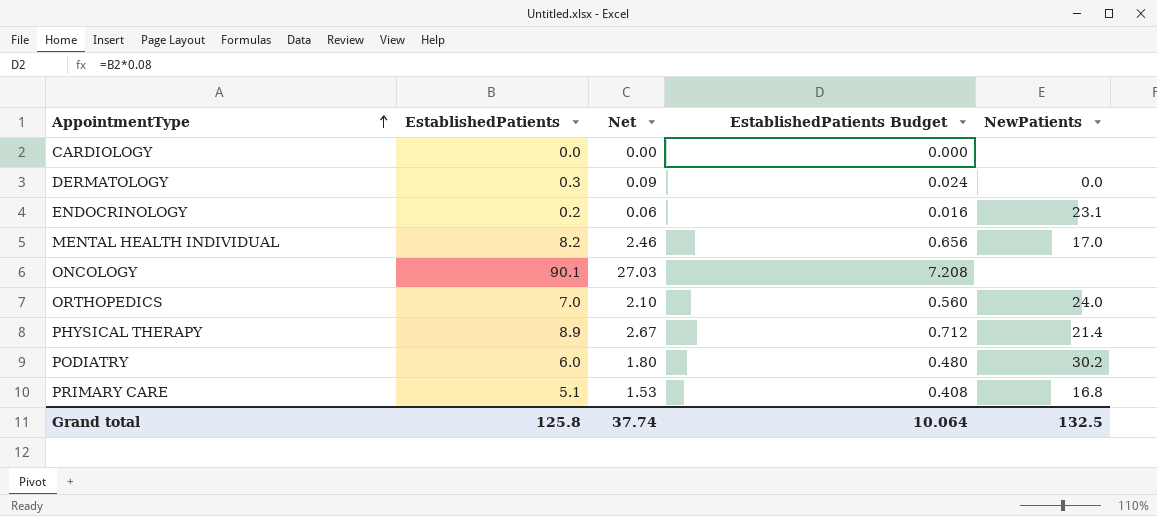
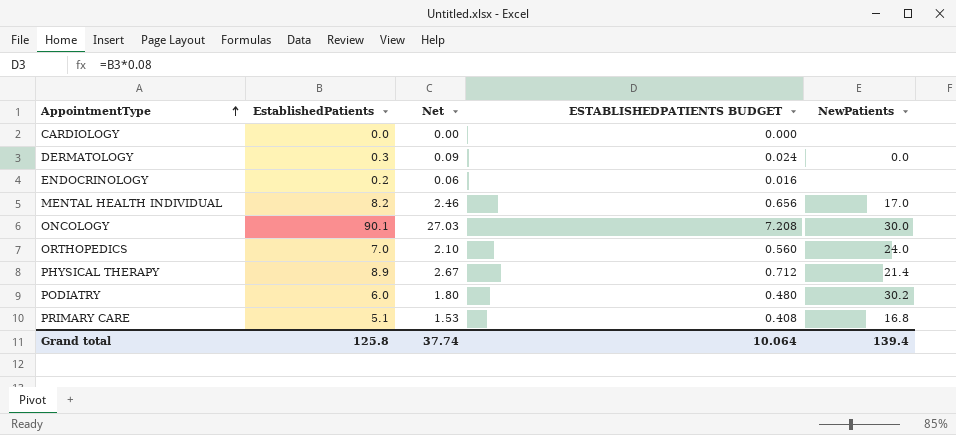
column name: EstablishedPatients Budget -> ESTABLISHEDPATIENTS BUDGET
ENDOCRINOLOGY | NewPatients: 23.1 -> none
ONCOLOGY | NewPatients: none -> 30.0
Grand total | NewPatients: 132.5 -> 139.4

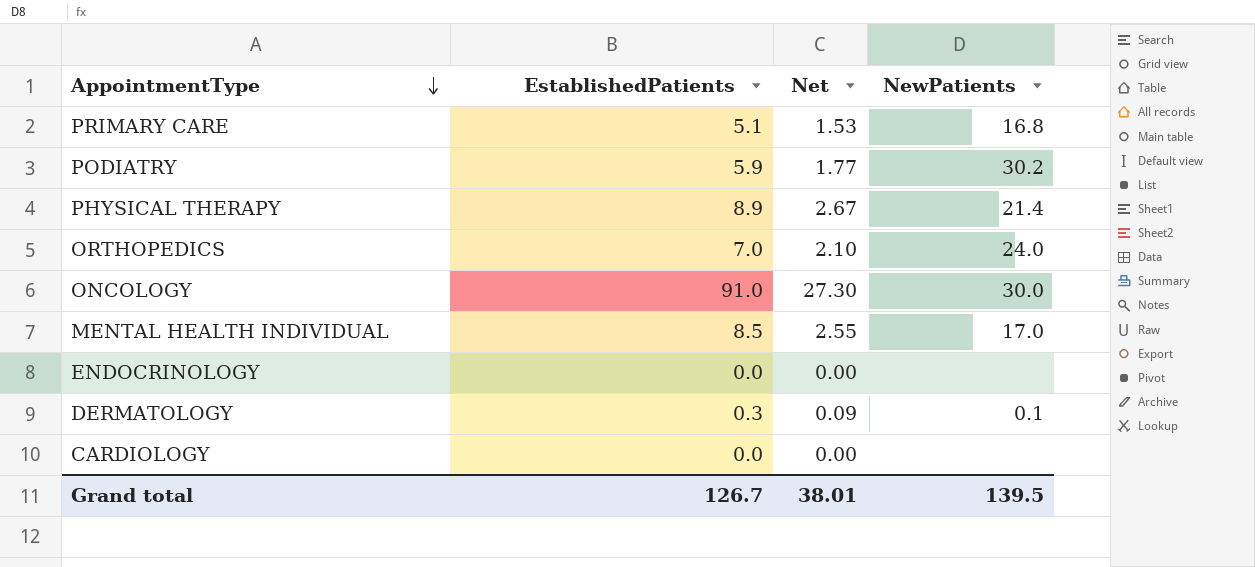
row order: AppointmentType ascending -> AppointmentType descending
column ESTABLISHEDPATIENTS BUDGET | formula: [EstablishedPatients] * 0.08 -> none
PODIATRY | EstablishedPatients: 6.0 -> 5.9
PODIATRY | Net: 1.80 -> 1.77
ONCOLOGY | EstablishedPatients: 90.1 -> 91.0
ONCOLOGY | Net: 27.03 -> 27.30
MENTAL HEALTH INDIVIDUAL | EstablishedPatients: 8.2 -> 8.5
MENTAL HEALTH INDIVIDUAL | Net: 2.46 -> 2.55
ENDOCRINOLOGY | EstablishedPatients: 0.2 -> 0.0
ENDOCRINOLOGY | Net: 0.06 -> 0.00
DERMATOLOGY | NewPatients: 0.0 -> 0.1
Grand total | EstablishedPatients: 125.8 -> 126.7
Grand total | Net: 37.74 -> 38.01
Grand total | NewPatients: 139.4 -> 139.5

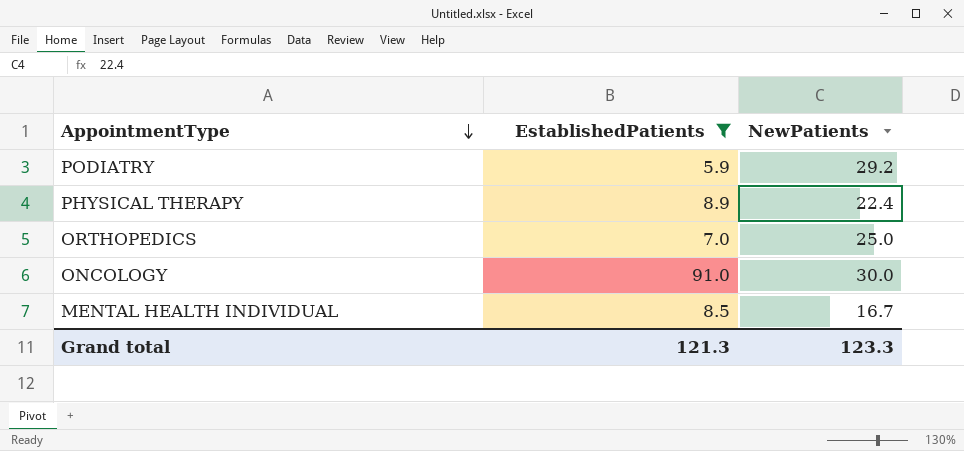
filter: none -> EstablishedPatients >= 5.9
column Net | formula: [EstablishedPatients] * 0.3 -> none
PODIATRY | NewPatients: 30.2 -> 29.2
PHYSICAL THERAPY | NewPatients: 21.4 -> 22.4
ORTHOPEDICS | NewPatients: 24.0 -> 25.0
MENTAL HEALTH INDIVIDUAL | NewPatients: 17.0 -> 16.7
Grand total | EstablishedPatients: 126.7 -> 121.3
Grand total | NewPatients: 139.5 -> 123.3

